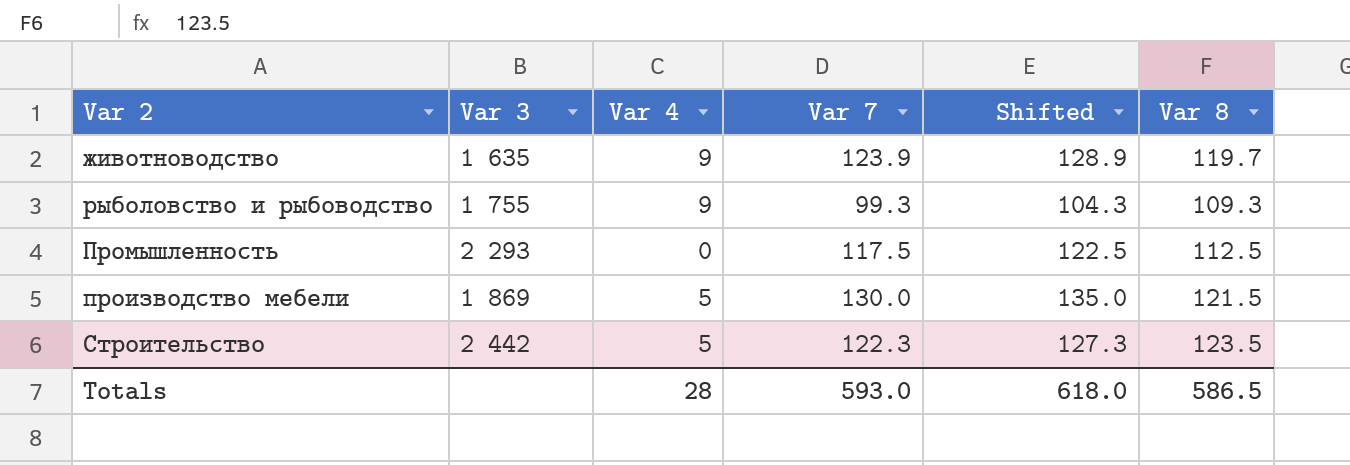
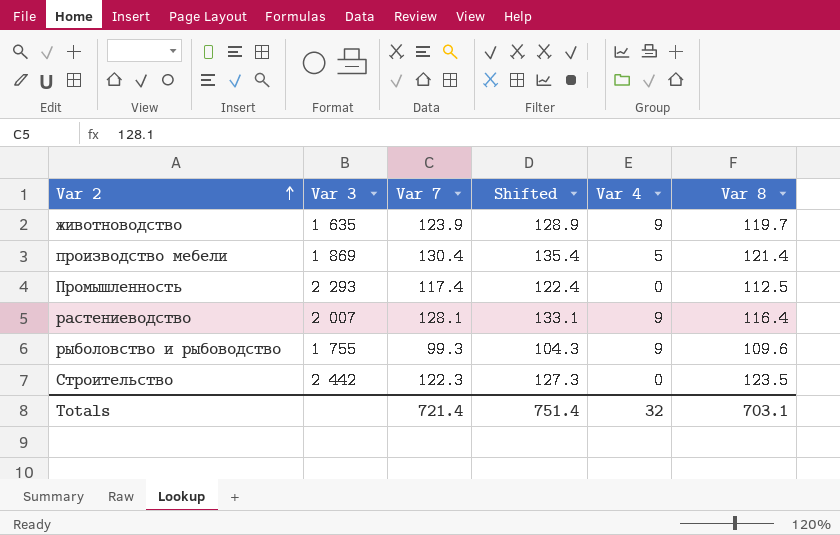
row order: none -> Var 2 ascending
column Var 4 | position: 3 -> 5
производство мебели | Var 7: 130.0 -> 130.4
производство мебели | Shifted: 135.0 -> 135.4
производство мебели | Var 8: 121.5 -> 121.4
Промышленность | Var 7: 117.5 -> 117.4
Промышленность | Shifted: 122.5 -> 122.4
row растениеводство: none -> 2 007 | 128.1 | 133.1 | 9 | 116.4
рыболовство и рыбоводство | Var 8: 109.3 -> 109.6
Строительство | Var 4: 5 -> 0
Totals | Var 7: 593.0 -> 721.4
Totals | Shifted: 618.0 -> 751.4
Totals | Var 4: 28 -> 32
Totals | Var 8: 586.5 -> 703.1

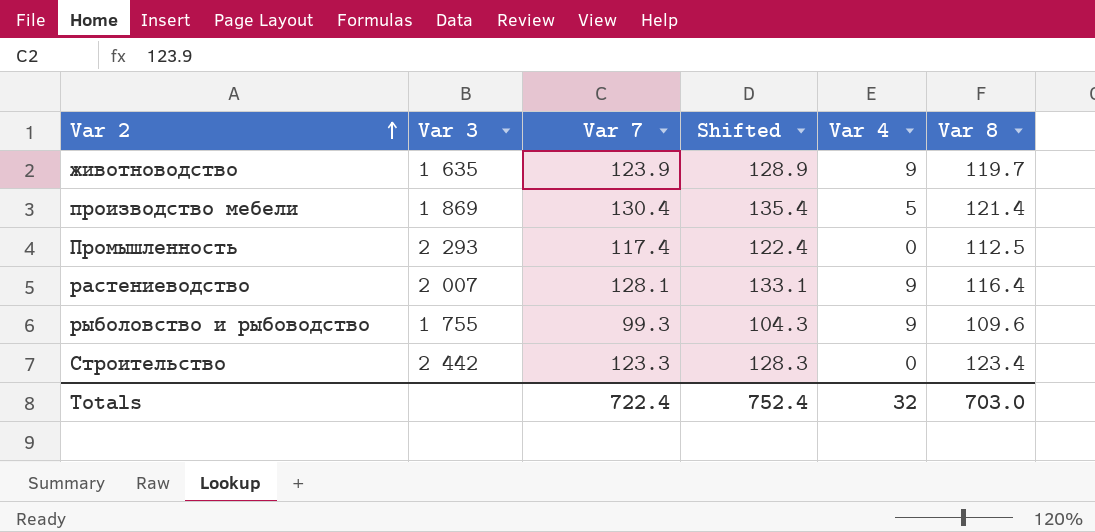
Строительство | Var 7: 122.3 -> 123.3
Строительство | Shifted: 127.3 -> 128.3
Строительство | Var 8: 123.5 -> 123.4
Totals | Var 7: 721.4 -> 722.4
Totals | Shifted: 751.4 -> 752.4
Totals | Var 8: 703.1 -> 703.0

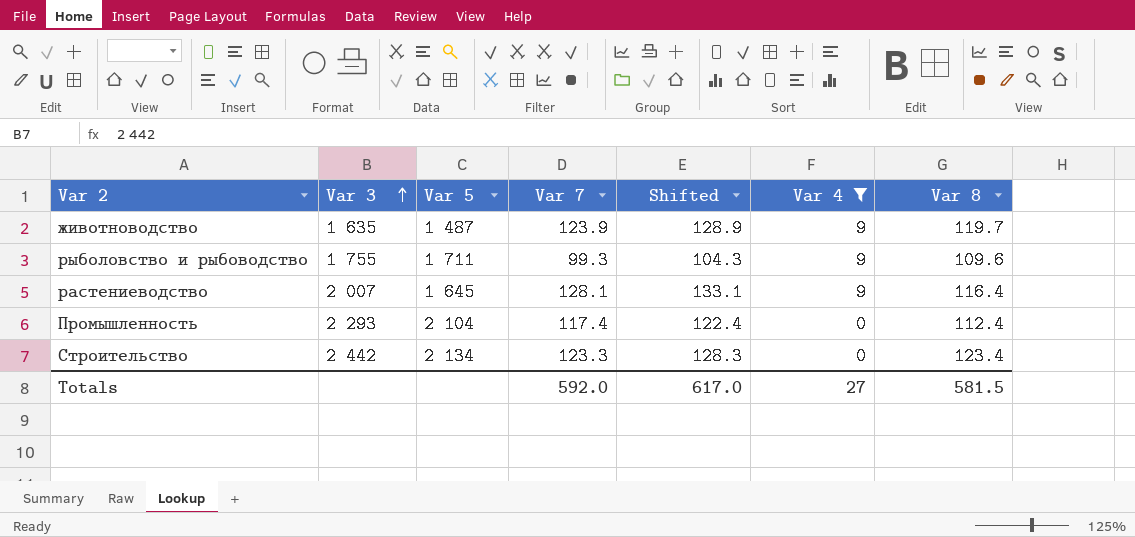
filter: none -> Var 4 != 5
row order: Var 2 ascending -> Var 3 ascending
column Var 5 | position: none -> 3
Промышленность | Var 8: 112.5 -> 112.4
Totals | Var 7: 722.4 -> 592.0
Totals | Shifted: 752.4 -> 617.0
Totals | Var 4: 32 -> 27
Totals | Var 8: 703.0 -> 581.5

